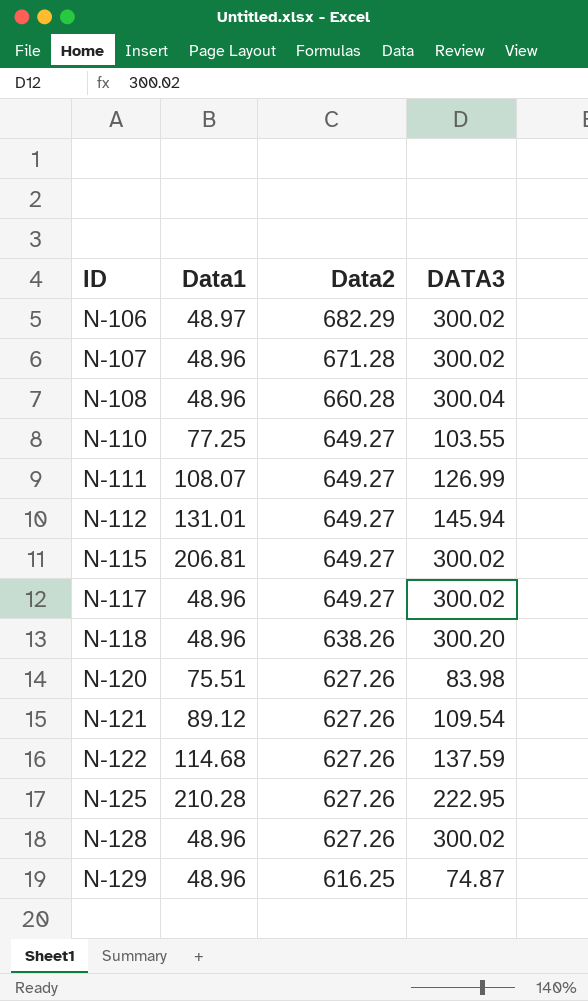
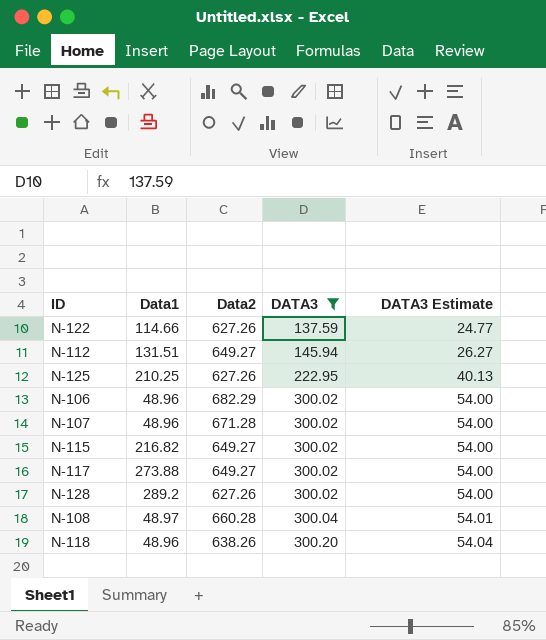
filter: none -> DATA3 >= 137.59
row order: ID ascending -> DATA3 ascending
column DATA3 Estimate | formula: none -> [DATA3] * 0.18
N-122 | Data1: 114.68 -> 114.66
N-112 | Data1: 131.01 -> 131.51
N-125 | Data1: 210.28 -> 210.25
N-106 | Data1: 48.97 -> 48.96
N-115 | Data1: 206.81 -> 216.82
N-117 | Data1: 48.96 -> 273.88
N-128 | Data1: 48.96 -> 289.2
N-108 | Data1: 48.96 -> 48.97

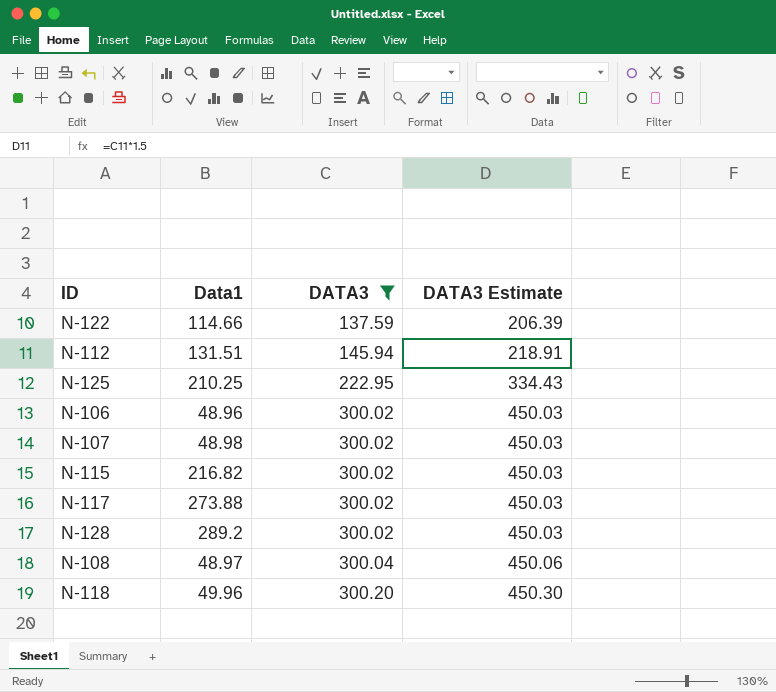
column Data2 | position: 3 -> none
column DATA3 Estimate | formula: [DATA3] * 0.18 -> [DATA3] * 1.5
N-107 | Data1: 48.96 -> 48.98
N-118 | Data1: 48.96 -> 49.96

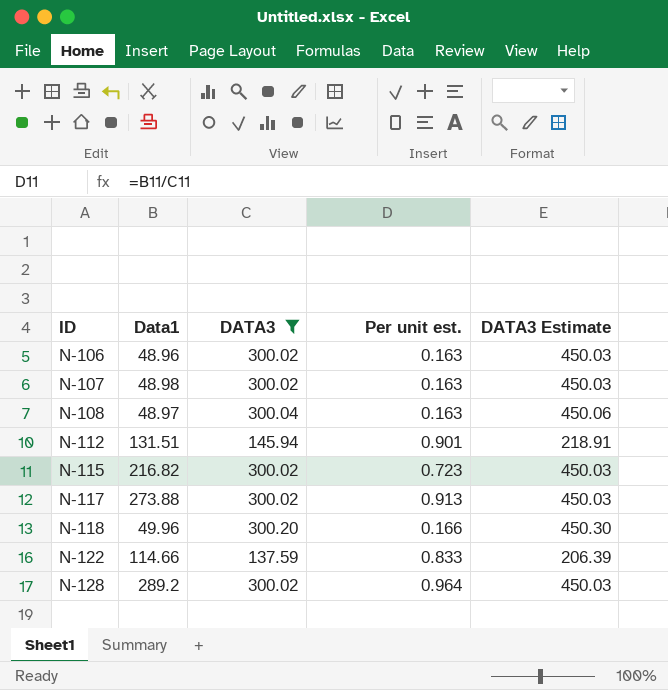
row order: DATA3 ascending -> ID ascending
column Per unit est. | formula: none -> [Data1] / [DATA3]
row N-125: 210.25 | 222.95 | 334.43 -> none

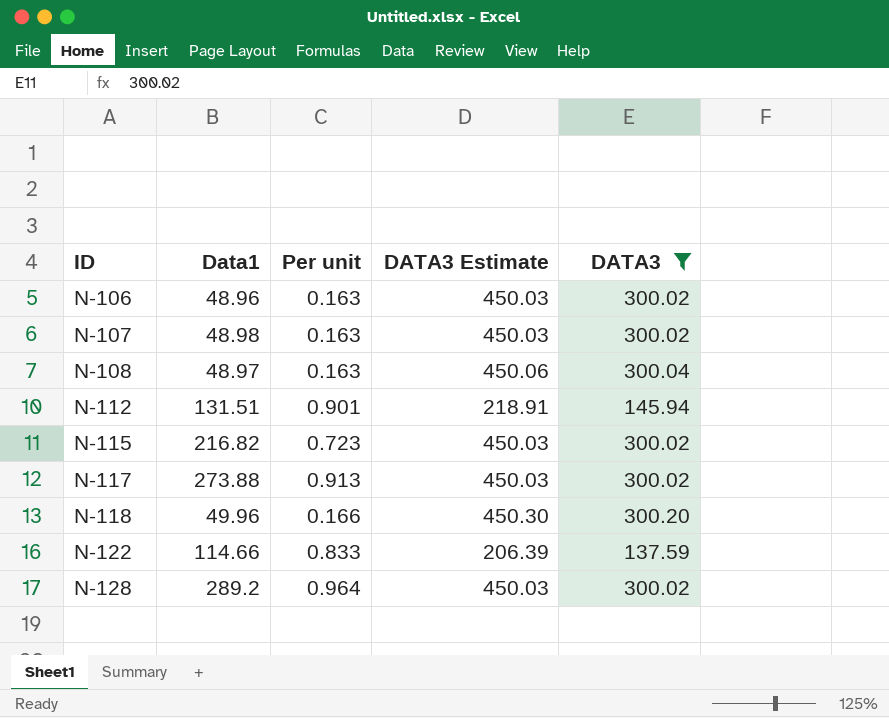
column name: Per unit est. -> Per unit
column DATA3 | position: 3 -> 5

